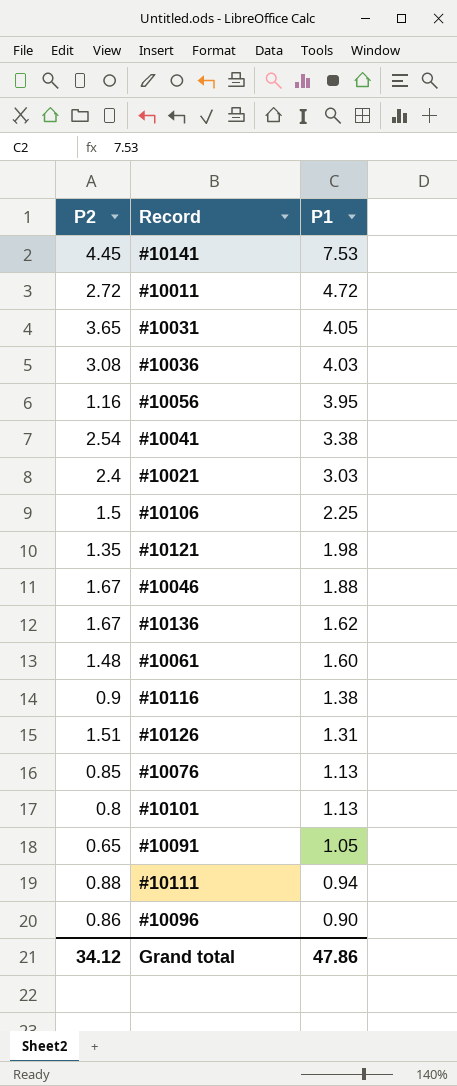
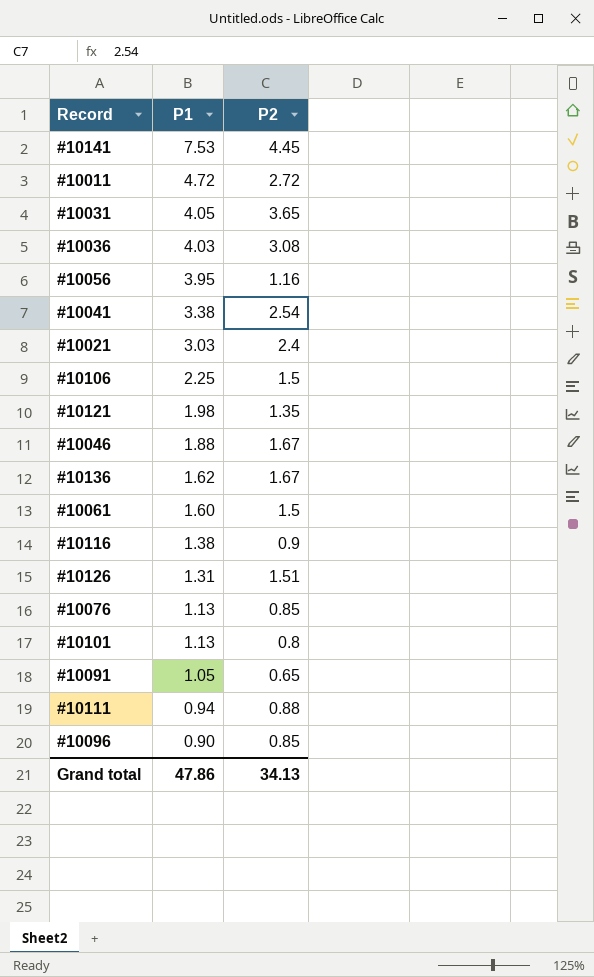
column P2 | position: 1 -> 3
#10061 | P2: 1.48 -> 1.5
#10096 | P2: 0.86 -> 0.85
Grand total | P2: 34.12 -> 34.13

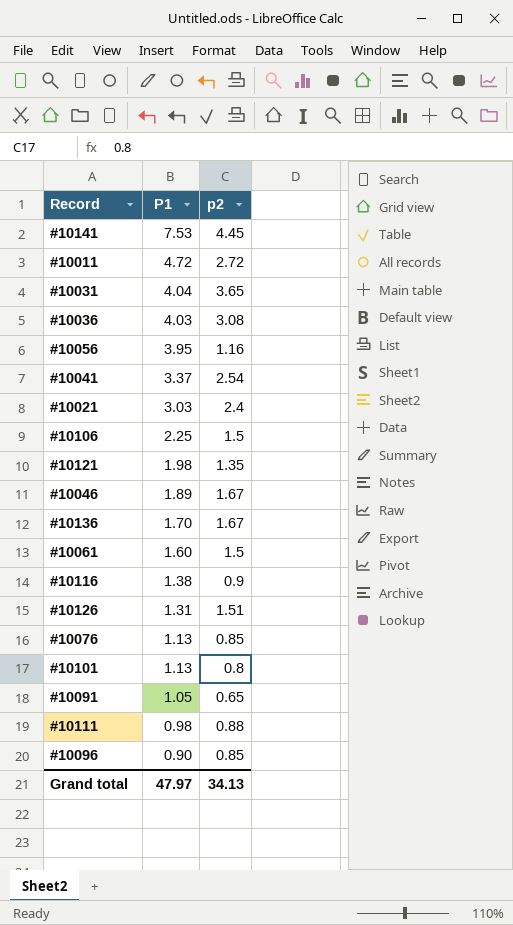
column name: P2 -> p2
#10031 | P1: 4.05 -> 4.04
#10041 | P1: 3.38 -> 3.37
#10046 | P1: 1.88 -> 1.89
#10136 | P1: 1.62 -> 1.70
#10111 | P1: 0.94 -> 0.98
Grand total | P1: 47.86 -> 47.97

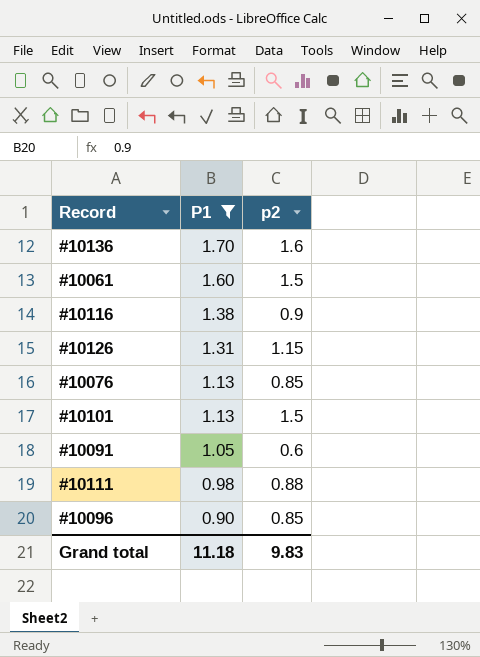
filter: none -> P1 <= 1.70
#10136 | p2: 1.67 -> 1.6
#10126 | p2: 1.51 -> 1.15
#10101 | p2: 0.8 -> 1.5
#10091 | p2: 0.65 -> 0.6
Grand total | P1: 47.97 -> 11.18
Grand total | p2: 34.13 -> 9.83

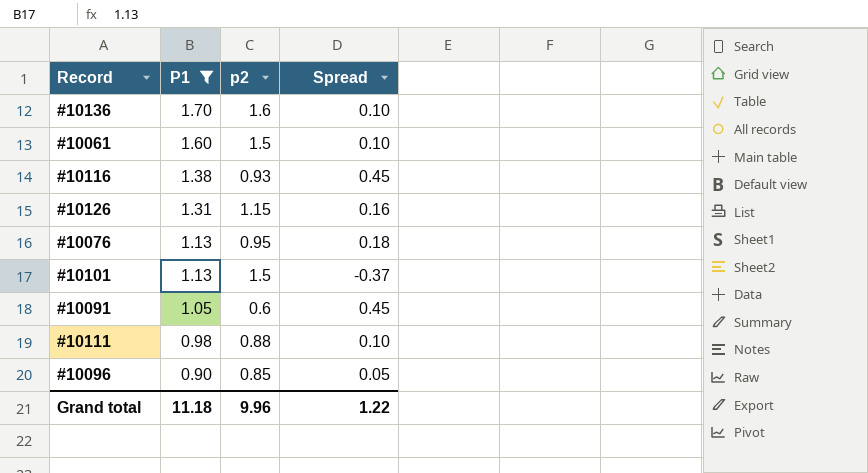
column Spread | formula: none -> [P1] - [p2]
#10116 | p2: 0.9 -> 0.93
#10076 | p2: 0.85 -> 0.95
Grand total | p2: 9.83 -> 9.96

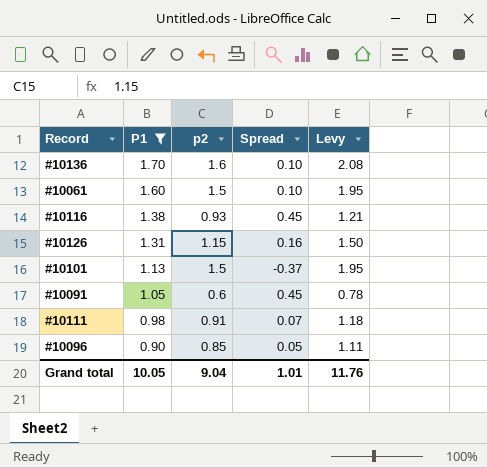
column Levy | formula: none -> [p2] * 1.3
row #10076: 1.13 | 0.95 | 0.18 -> none
#10111 | p2: 0.88 -> 0.91
#10111 | Spread: 0.10 -> 0.07
Grand total | P1: 11.18 -> 10.05
Grand total | p2: 9.96 -> 9.04
Grand total | Spread: 1.22 -> 1.01

